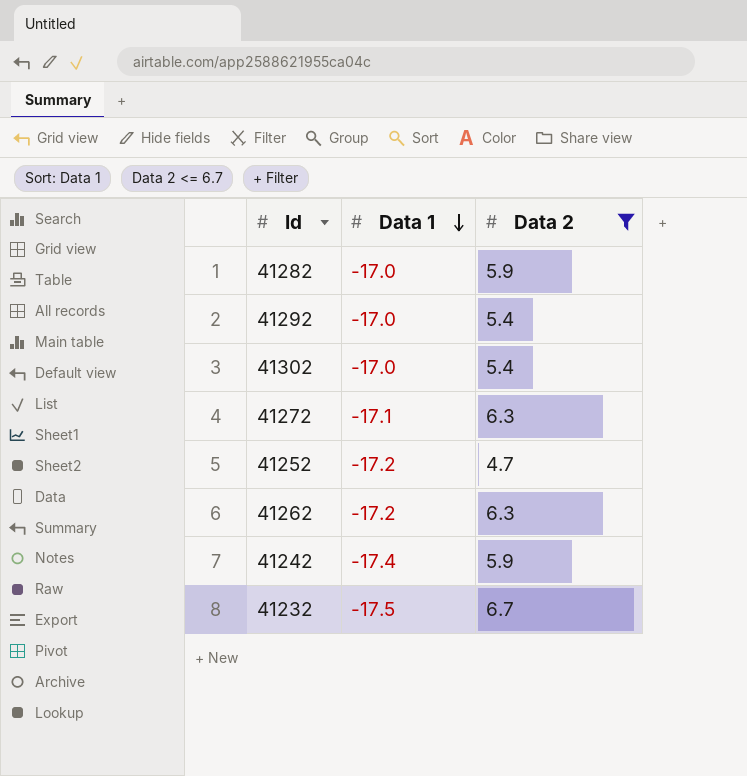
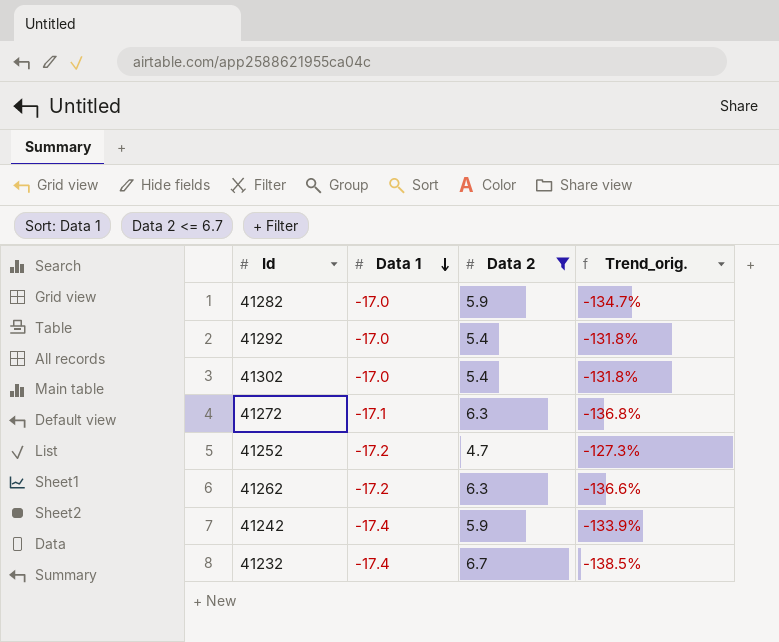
column Trend_orig. | formula: none -> ([Data 2] - [Data 1]) / [Data 1]
41232 | Data 1: -17.5 -> -17.4

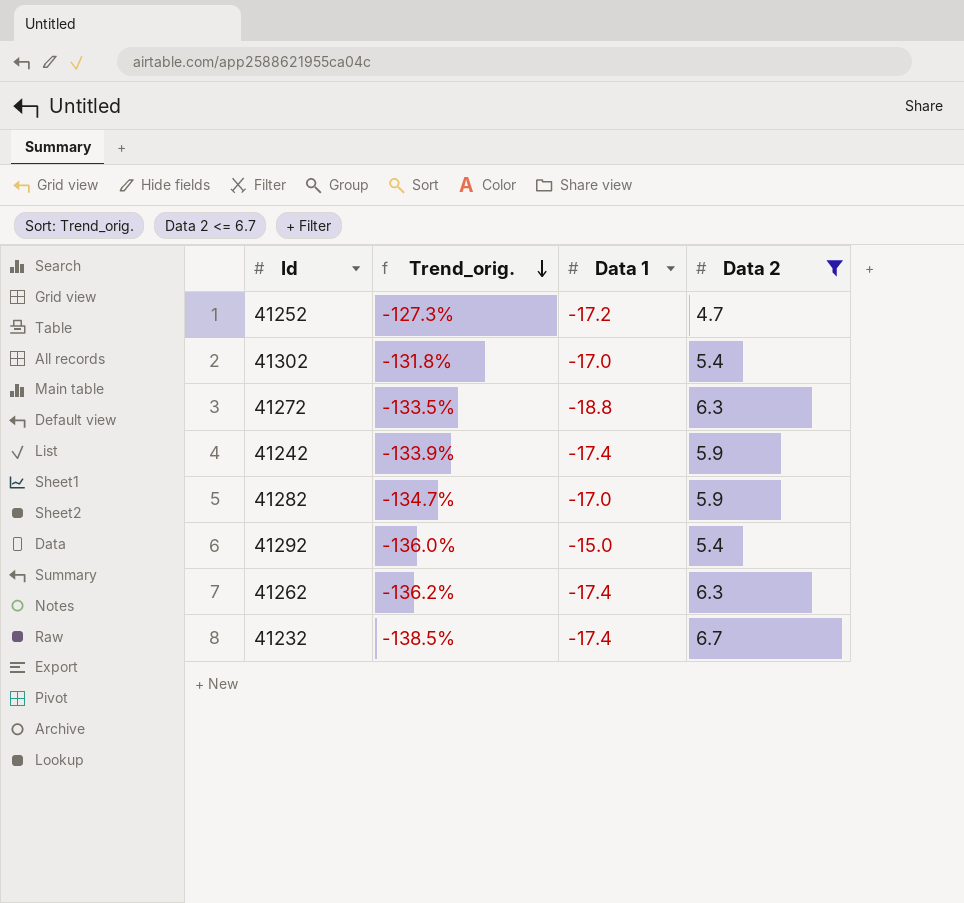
row order: Data 1 descending -> Trend_orig. descending
column Trend_orig. | position: 4 -> 2
41272 | Trend_orig.: -136.8% -> -133.5%
41272 | Data 1: -17.1 -> -18.8
41292 | Trend_orig.: -131.8% -> -136.0%
41292 | Data 1: -17.0 -> -15.0
41262 | Trend_orig.: -136.6% -> -136.2%
41262 | Data 1: -17.2 -> -17.4

